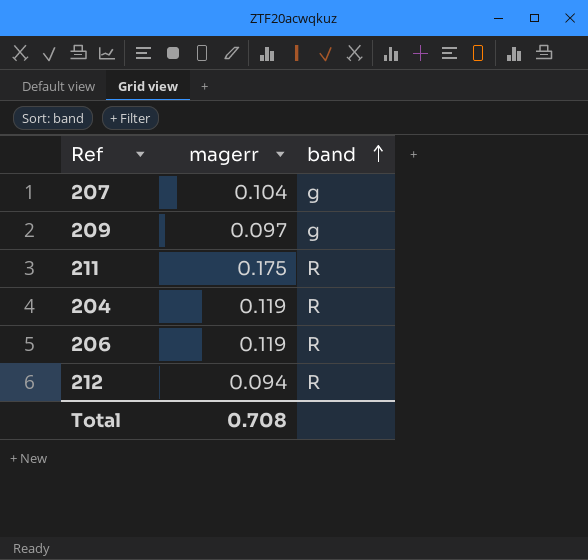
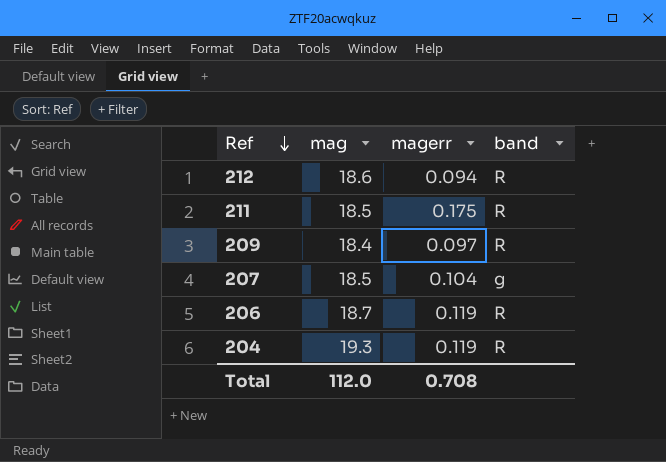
row order: band ascending -> Ref descending
column mag | position: none -> 2
209 | band: g -> R

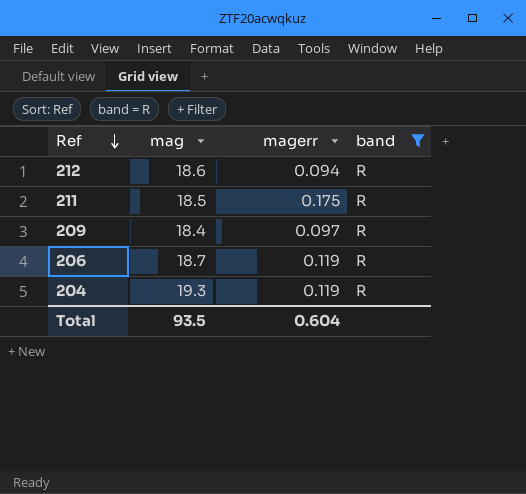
filter: none -> band = R
Total | mag: 112.0 -> 93.5
Total | magerr: 0.708 -> 0.604

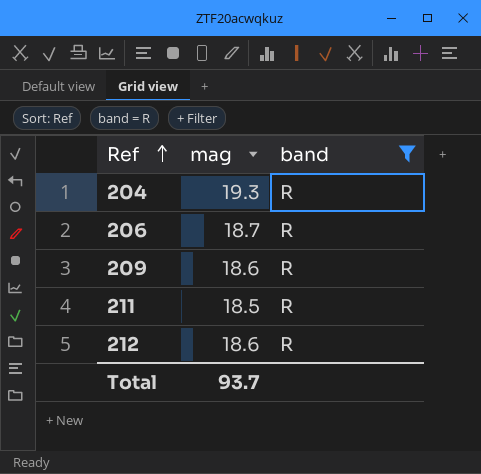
row order: Ref descending -> Ref ascending
column magerr | position: 3 -> none
209 | mag: 18.4 -> 18.6
Total | mag: 93.5 -> 93.7

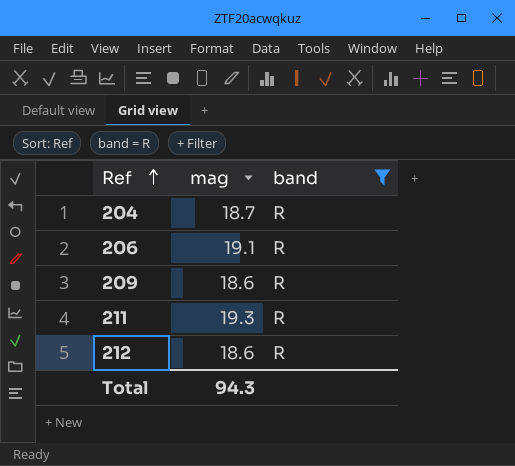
204 | mag: 19.3 -> 18.7
206 | mag: 18.7 -> 19.1
211 | mag: 18.5 -> 19.3
Total | mag: 93.7 -> 94.3

